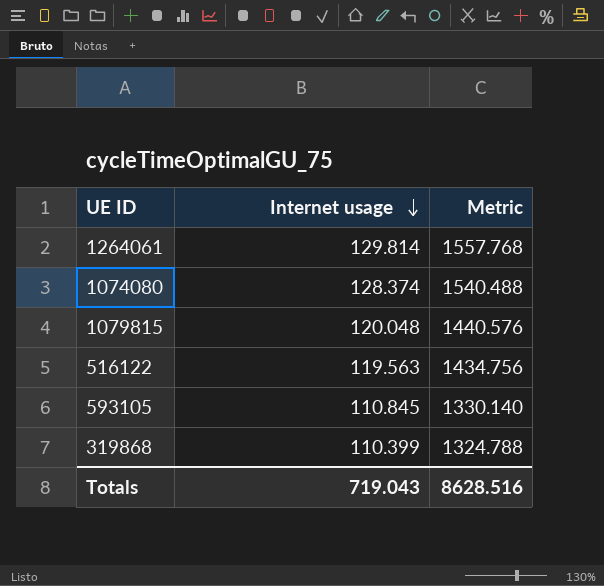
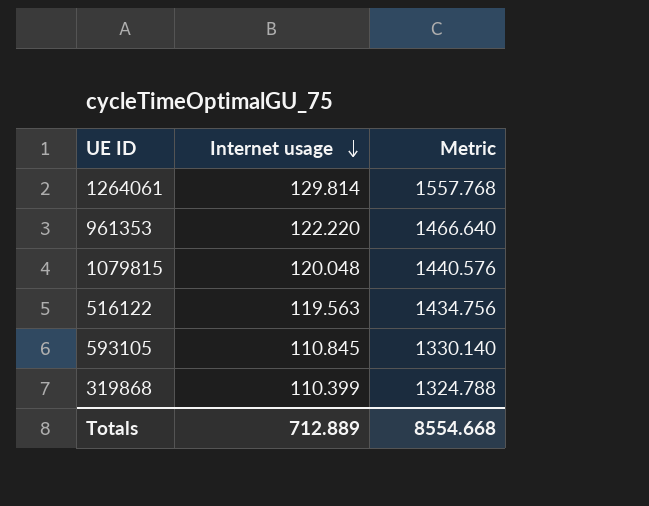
row 1074080: 128.374 | 1540.488 -> none
row 961353: none -> 122.220 | 1466.640
Totals | Internet usage: 719.043 -> 712.889
Totals | Metric: 8628.516 -> 8554.668

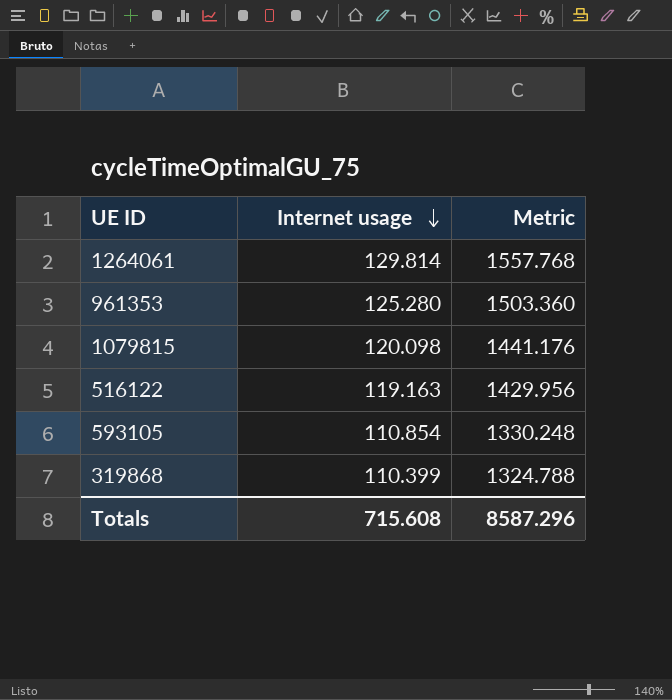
961353 | Internet usage: 122.220 -> 125.280
961353 | Metric: 1466.640 -> 1503.360
1079815 | Internet usage: 120.048 -> 120.098
1079815 | Metric: 1440.576 -> 1441.176
516122 | Internet usage: 119.563 -> 119.163
516122 | Metric: 1434.756 -> 1429.956
593105 | Internet usage: 110.845 -> 110.854
593105 | Metric: 1330.140 -> 1330.248
Totals | Internet usage: 712.889 -> 715.608
Totals | Metric: 8554.668 -> 8587.296

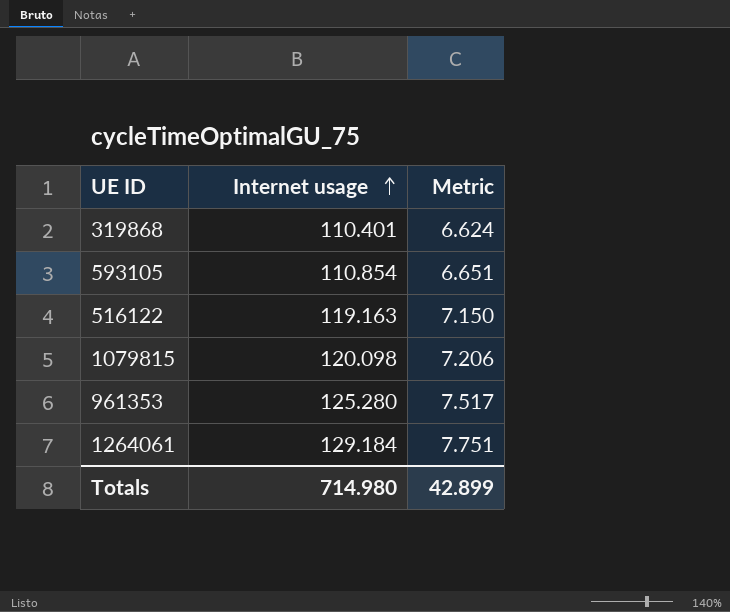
row order: Internet usage descending -> Internet usage ascending
column Metric | formula: [Internet usage] * 12 -> [Internet usage] * 0.06
319868 | Internet usage: 110.399 -> 110.401
1264061 | Internet usage: 129.814 -> 129.184
Totals | Internet usage: 715.608 -> 714.980
Totals | Metric: 8587.296 -> 42.899

